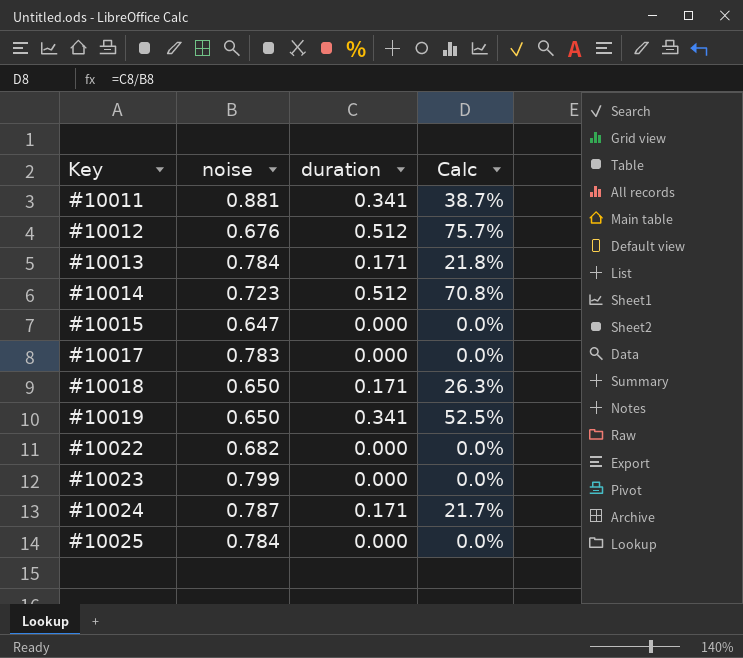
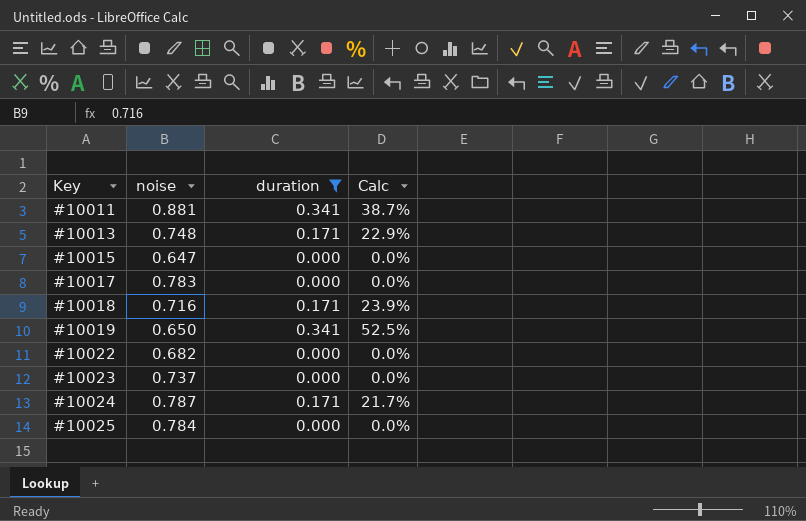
filter: none -> duration != 0.512
#10013 | noise: 0.784 -> 0.748
#10013 | Calc: 21.8% -> 22.9%
#10018 | noise: 0.650 -> 0.716
#10018 | Calc: 26.3% -> 23.9%
#10023 | noise: 0.799 -> 0.737

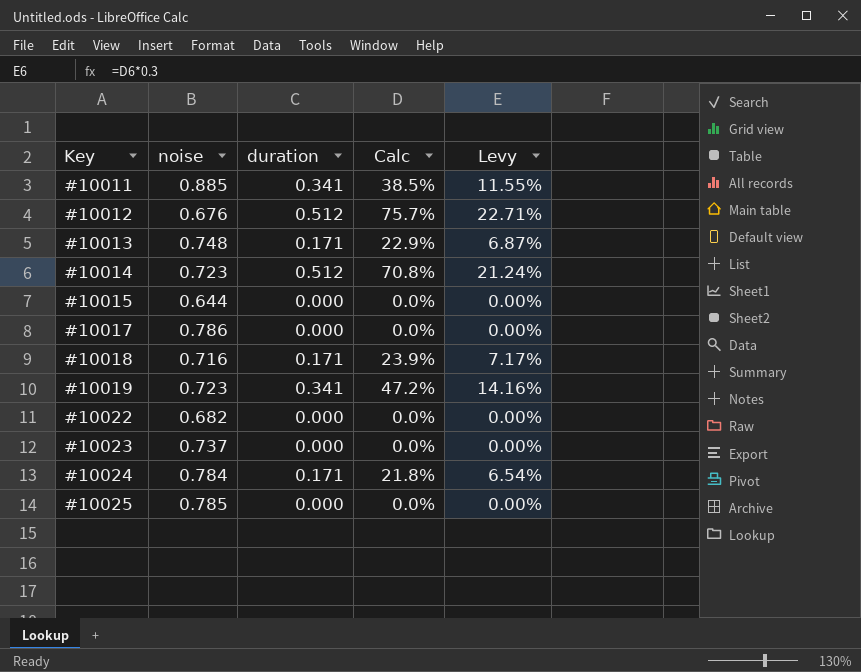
filter: duration != 0.512 -> none
column Levy | formula: none -> [Calc] * 0.3
#10011 | noise: 0.881 -> 0.885
#10011 | Calc: 38.7% -> 38.5%
#10015 | noise: 0.647 -> 0.644
#10017 | noise: 0.783 -> 0.786
#10019 | noise: 0.650 -> 0.723
#10019 | Calc: 52.5% -> 47.2%
#10024 | noise: 0.787 -> 0.784
#10024 | Calc: 21.7% -> 21.8%
#10025 | noise: 0.784 -> 0.785

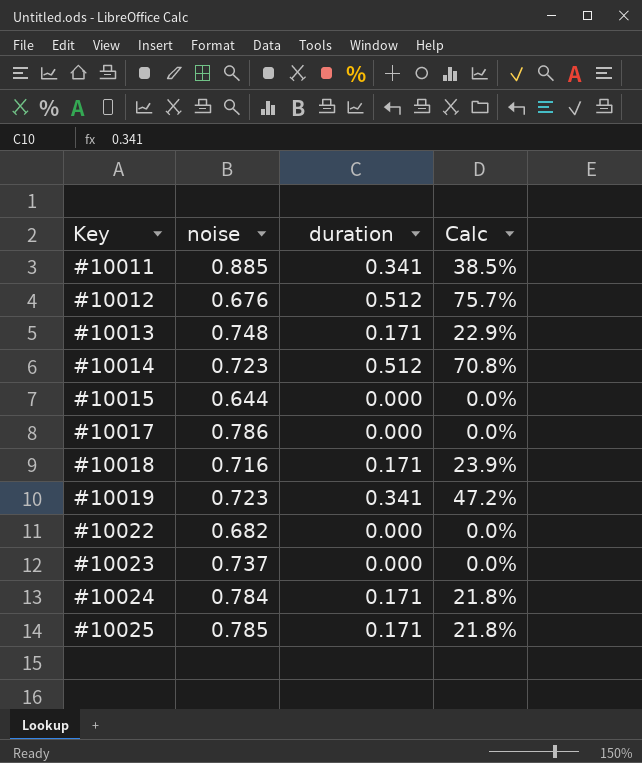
column Levy | formula: [Calc] * 0.3 -> none
#10025 | duration: 0.000 -> 0.171
#10025 | Calc: 0.0% -> 21.8%

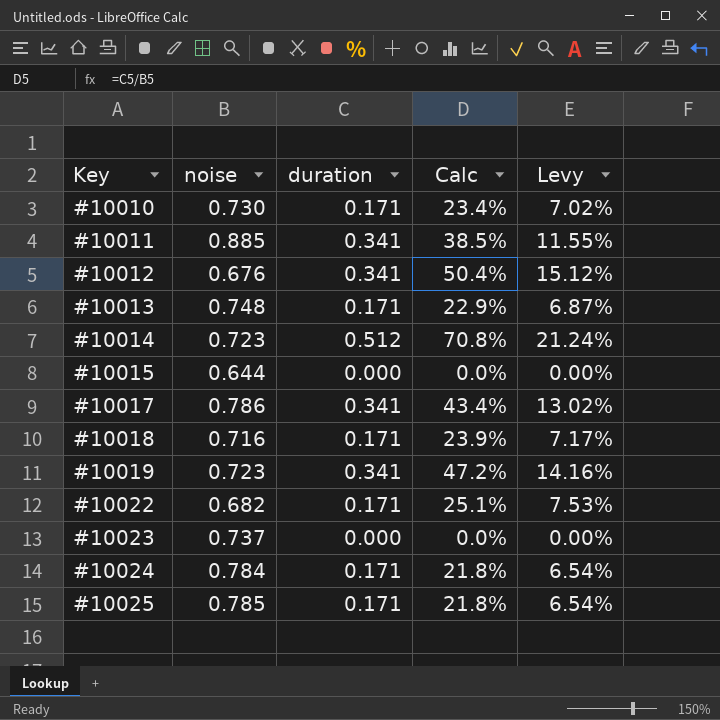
column Levy | formula: none -> [Calc] * 0.3
row #10010: none -> 0.730 | 0.171 | 23.4% | 7.02%
#10012 | duration: 0.512 -> 0.341
#10012 | Calc: 75.7% -> 50.4%
#10017 | duration: 0.000 -> 0.341
#10017 | Calc: 0.0% -> 43.4%
#10022 | duration: 0.000 -> 0.171
#10022 | Calc: 0.0% -> 25.1%

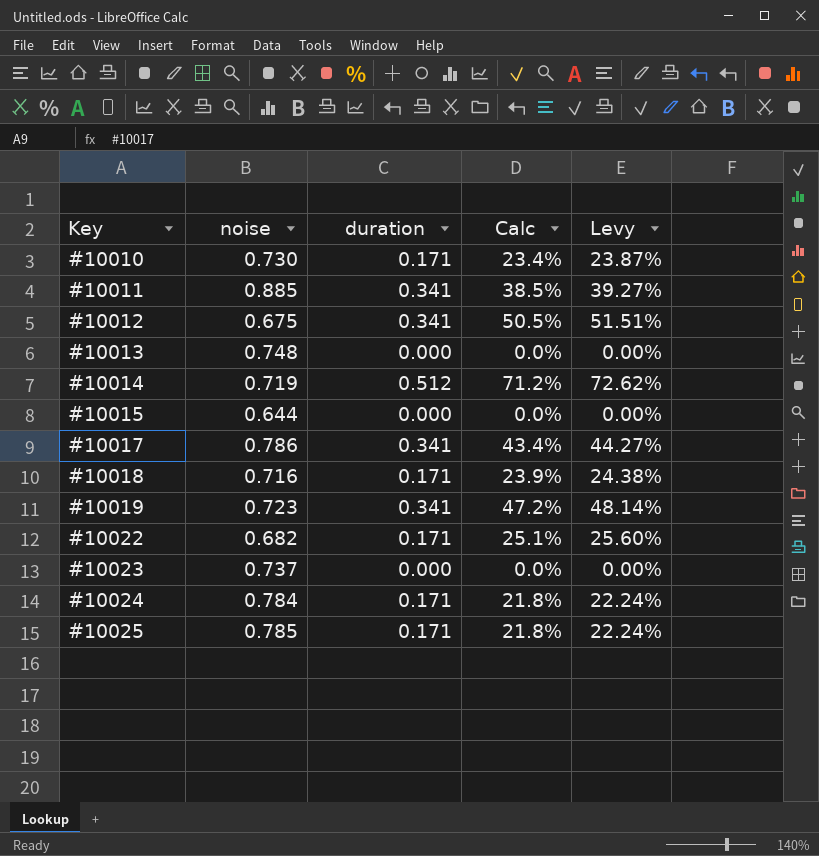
column Levy | formula: [Calc] * 0.3 -> [Calc] * 1.02
#10012 | noise: 0.676 -> 0.675
#10012 | Calc: 50.4% -> 50.5%
#10013 | duration: 0.171 -> 0.000
#10013 | Calc: 22.9% -> 0.0%
#10014 | noise: 0.723 -> 0.719
#10014 | Calc: 70.8% -> 71.2%

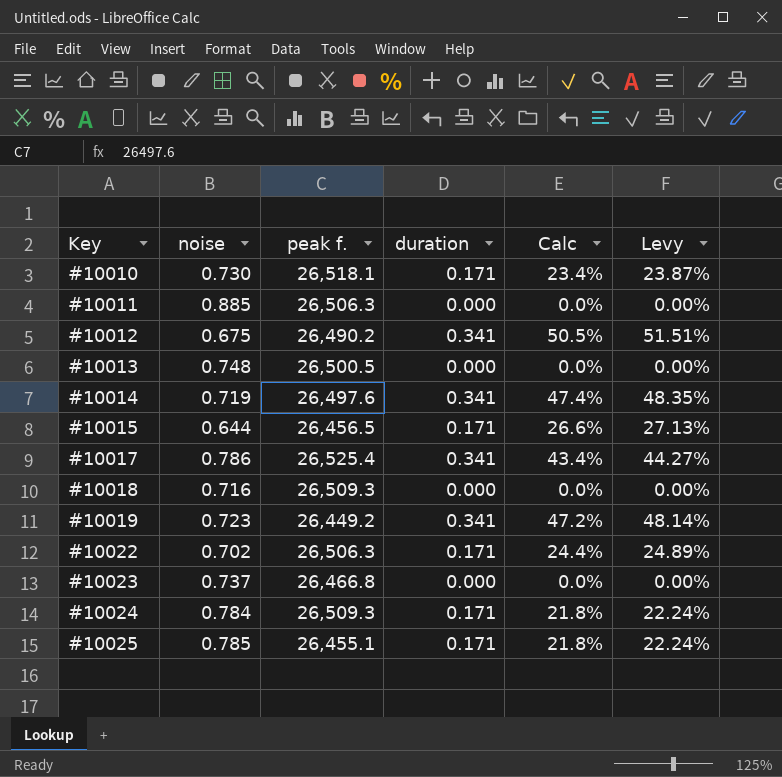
column peak f. | position: none -> 3
#10011 | duration: 0.341 -> 0.000
#10011 | Calc: 38.5% -> 0.0%
#10011 | Levy: 39.27% -> 0.00%
#10014 | duration: 0.512 -> 0.341
#10014 | Calc: 71.2% -> 47.4%
#10014 | Levy: 72.62% -> 48.35%
#10015 | duration: 0.000 -> 0.171
#10015 | Calc: 0.0% -> 26.6%
#10015 | Levy: 0.00% -> 27.13%
#10018 | duration: 0.171 -> 0.000
#10018 | Calc: 23.9% -> 0.0%
#10018 | Levy: 24.38% -> 0.00%
#10022 | noise: 0.682 -> 0.702
#10022 | Calc: 25.1% -> 24.4%
#10022 | Levy: 25.60% -> 24.89%

